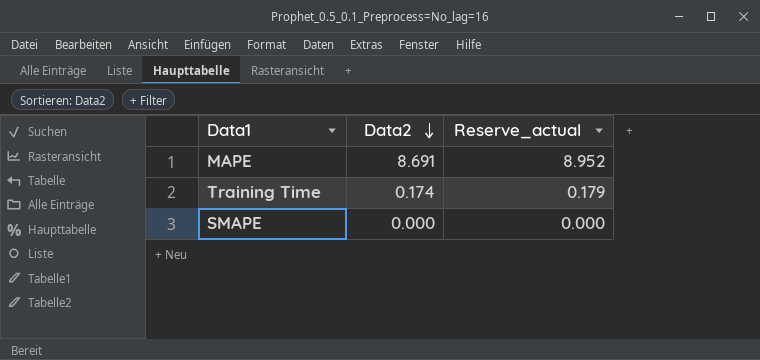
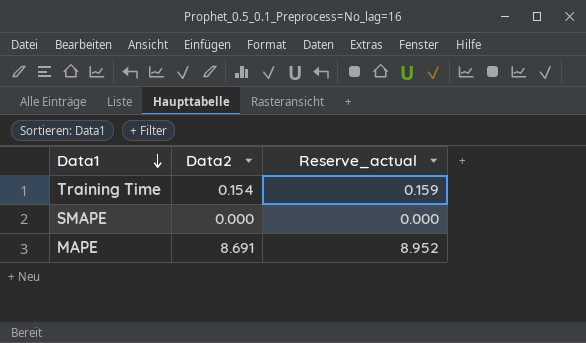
row order: Data2 descending -> Data1 descending
Training Time | Data2: 0.174 -> 0.154
Training Time | Reserve_actual: 0.179 -> 0.159

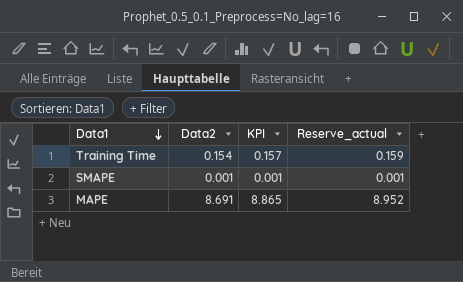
column KPI | formula: none -> [Data2] * 1.02
SMAPE | Data2: 0.000 -> 0.001
SMAPE | Reserve_actual: 0.000 -> 0.001

